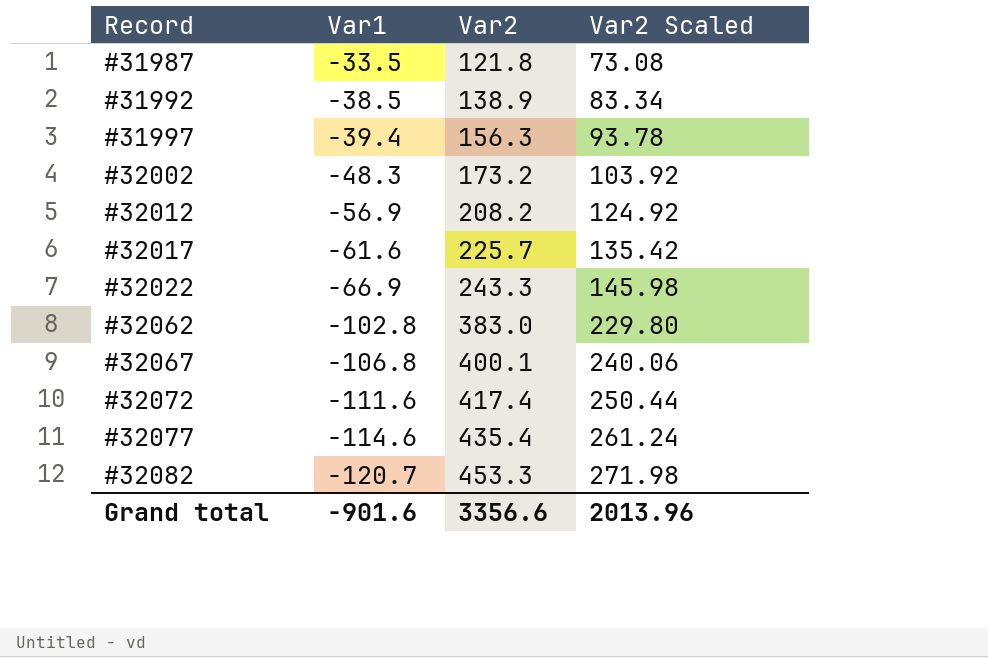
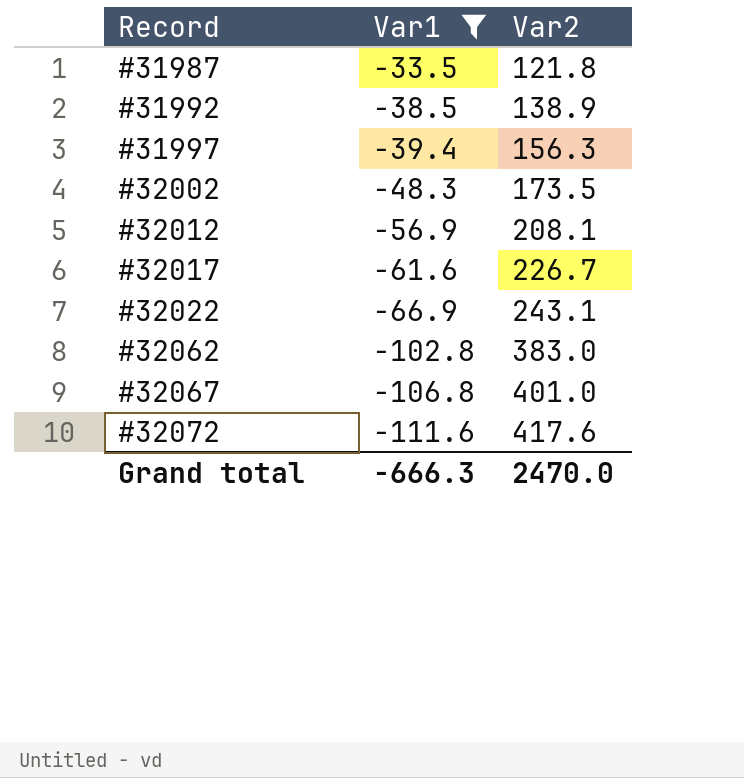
filter: none -> Var1 >= -111.6
column Var2 Scaled | formula: [Var2] * 0.6 -> none
#32002 | Var2: 173.2 -> 173.5
#32012 | Var2: 208.2 -> 208.1
#32017 | Var2: 225.7 -> 226.7
#32022 | Var2: 243.3 -> 243.1
#32067 | Var2: 400.1 -> 401.0
#32072 | Var2: 417.4 -> 417.6
Grand total | Var1: -901.6 -> -666.3
Grand total | Var2: 3356.6 -> 2470.0

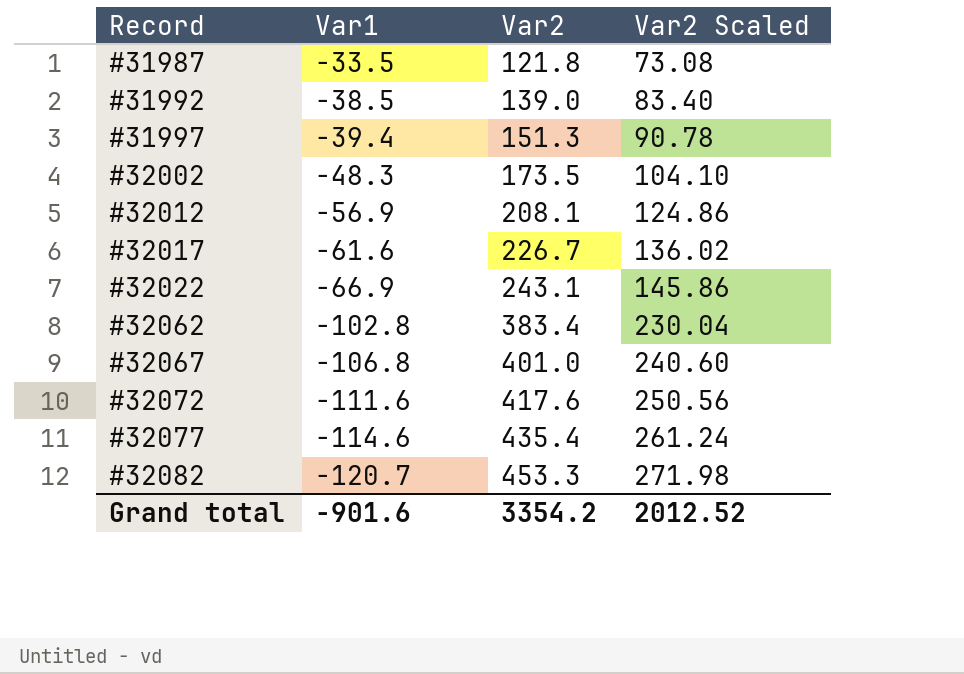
filter: Var1 >= -111.6 -> none
column Var2 Scaled | formula: none -> [Var2] * 0.6
#31992 | Var2: 138.9 -> 139.0
#31997 | Var2: 156.3 -> 151.3
#32062 | Var2: 383.0 -> 383.4
Grand total | Var1: -666.3 -> -901.6
Grand total | Var2: 2470.0 -> 3354.2

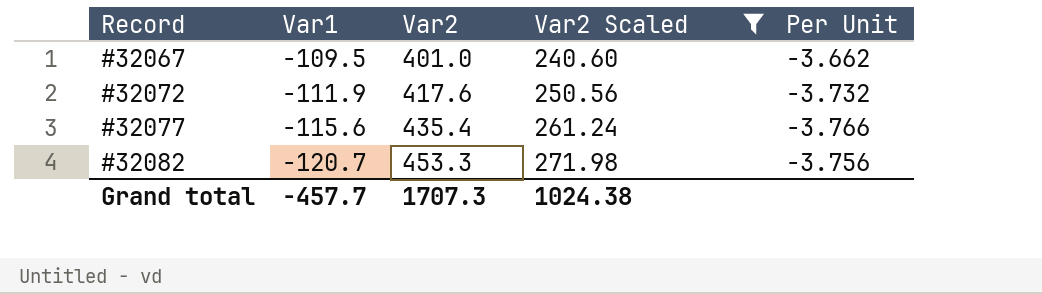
filter: none -> Var2 Scaled >= 240.60
column Per Unit | formula: none -> [Var2] / [Var1]
#32067 | Var1: -106.8 -> -109.5
#32072 | Var1: -111.6 -> -111.9
#32077 | Var1: -114.6 -> -115.6
Grand total | Var1: -901.6 -> -457.7
Grand total | Var2: 3354.2 -> 1707.3
Grand total | Var2 Scaled: 2012.52 -> 1024.38

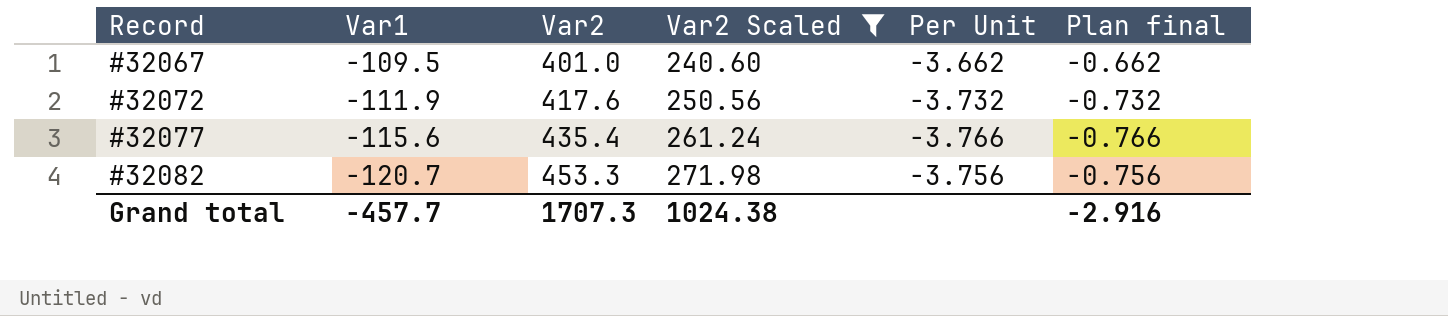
column Plan final | formula: none -> [Per Unit] + 3

